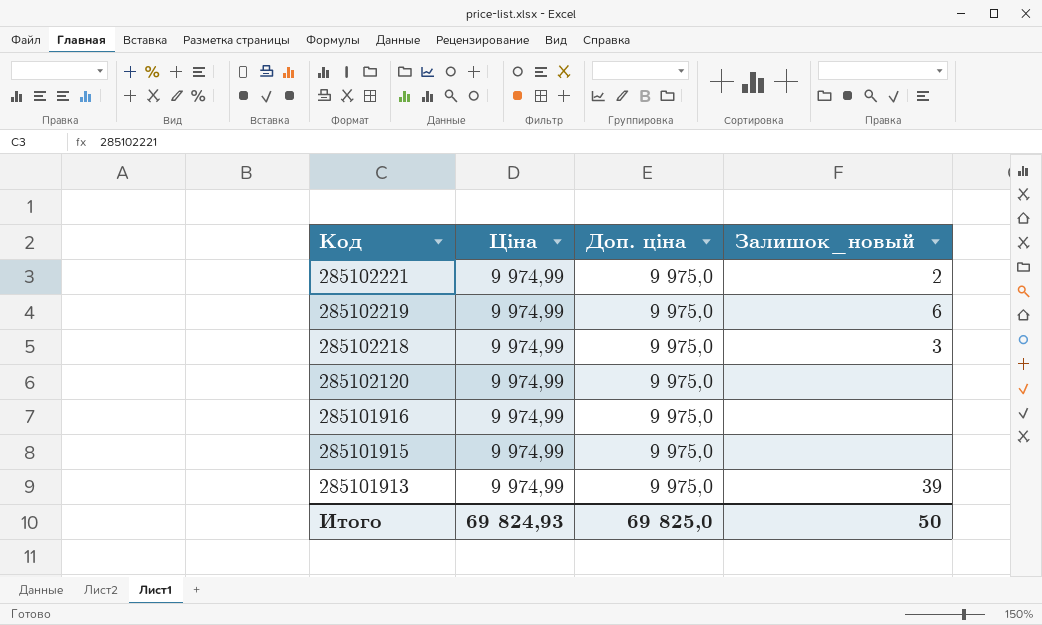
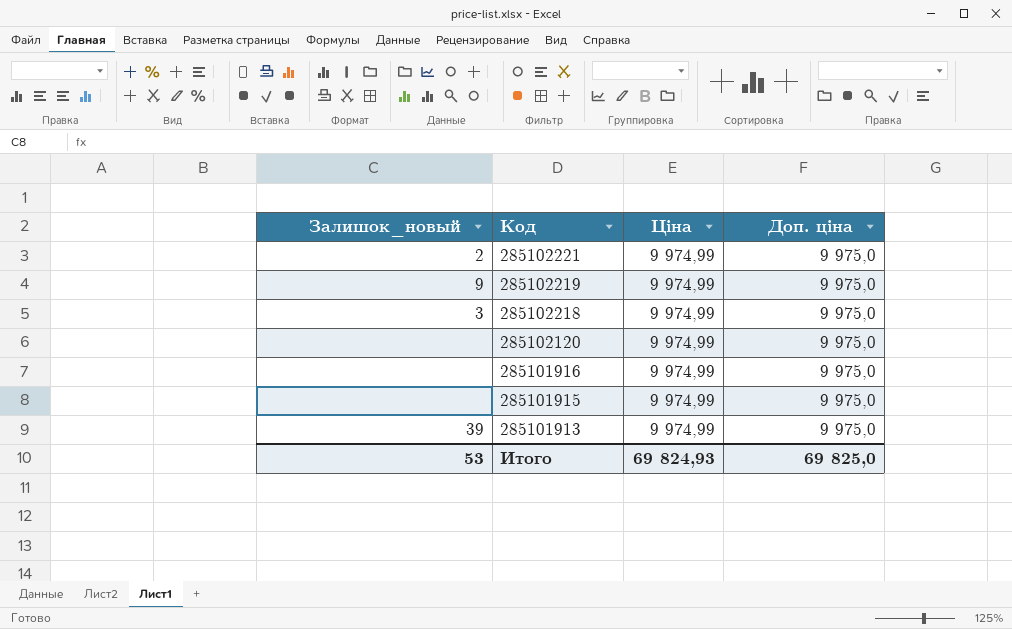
column Залишок_новый | position: 4 -> 1
285102219 | Залишок_новый: 6 -> 9
Итого | Залишок_новый: 50 -> 53

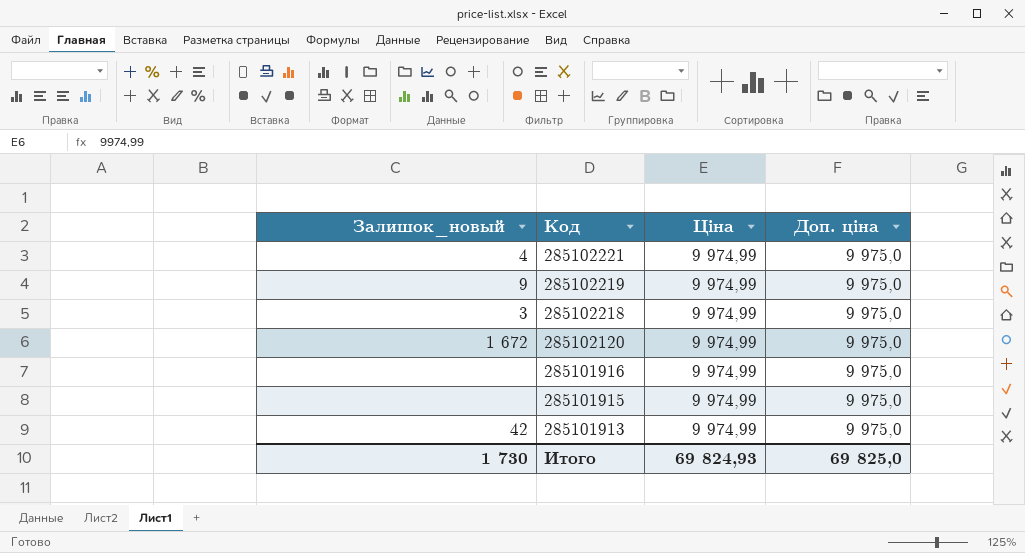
285102221 | Залишок_новый: 2 -> 4
285102120 | Залишок_новый: none -> 1 672
285101913 | Залишок_новый: 39 -> 42
Итого | Залишок_новый: 53 -> 1 730

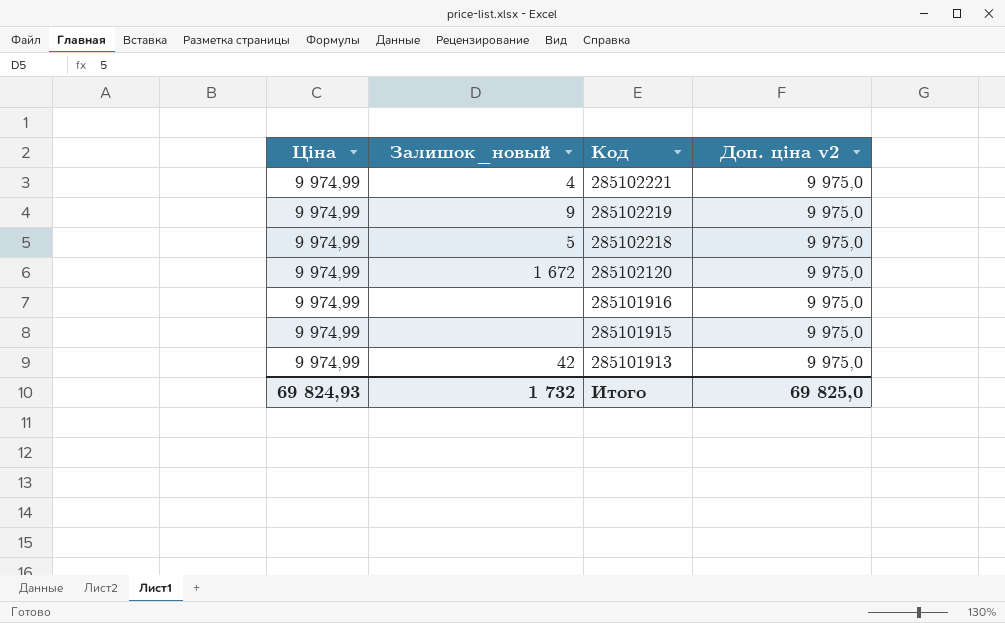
column Ціна | position: 3 -> 1
column name: Доп. ціна -> Доп. ціна v2
285102218 | Залишок_новый: 3 -> 5
Итого | Залишок_новый: 1 730 -> 1 732

